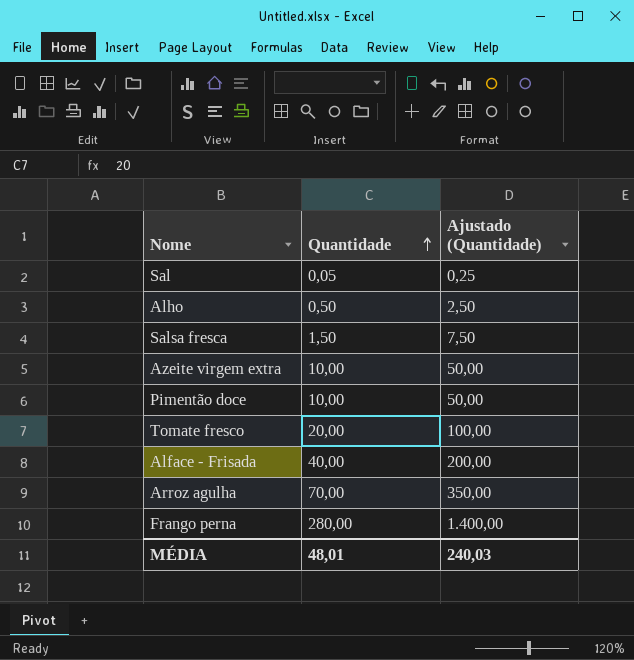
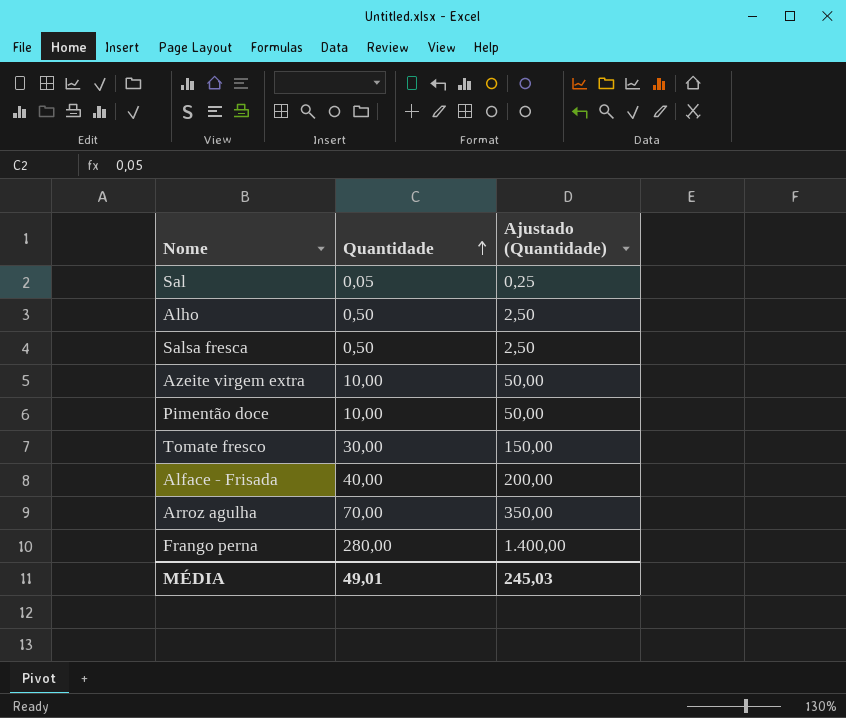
Salsa fresca | Quantidade: 1,50 -> 0,50
Salsa fresca | Ajustado (Quantidade): 7,50 -> 2,50
Tomate fresco | Quantidade: 20,00 -> 30,00
Tomate fresco | Ajustado (Quantidade): 100,00 -> 150,00
MÉDIA | Quantidade: 48,01 -> 49,01
MÉDIA | Ajustado (Quantidade): 240,03 -> 245,03

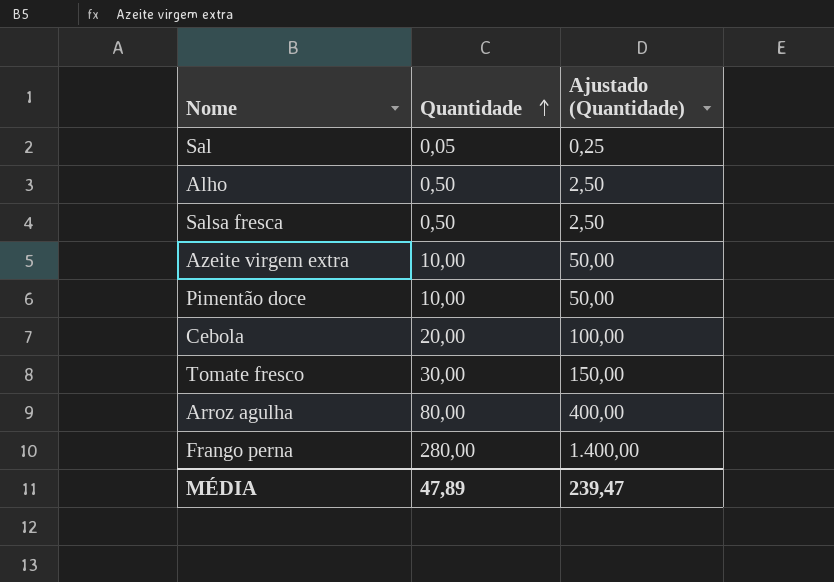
row Alface - Frisada: 40,00 | 200,00 -> none
row Cebola: none -> 20,00 | 100,00
Arroz agulha | Quantidade: 70,00 -> 80,00
Arroz agulha | Ajustado (Quantidade): 350,00 -> 400,00
MÉDIA | Quantidade: 49,01 -> 47,89
MÉDIA | Ajustado (Quantidade): 245,03 -> 239,47

